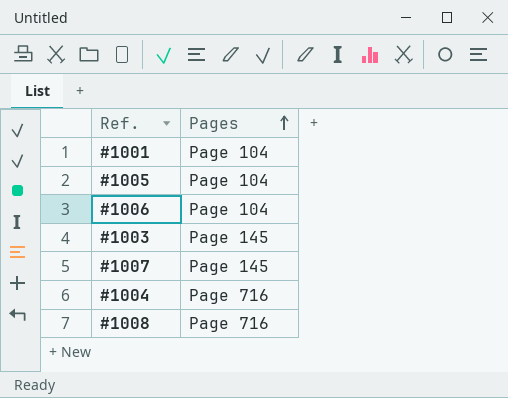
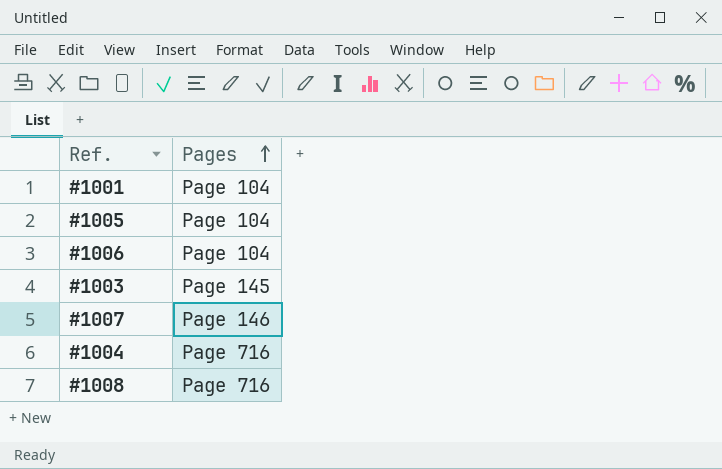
#1007 | Pages: Page 145 -> Page 146

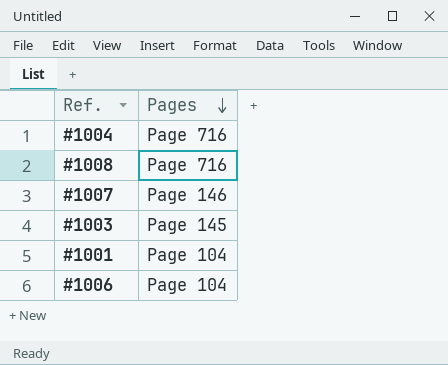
row order: Pages ascending -> Pages descending
row #1005: Page 104 -> none

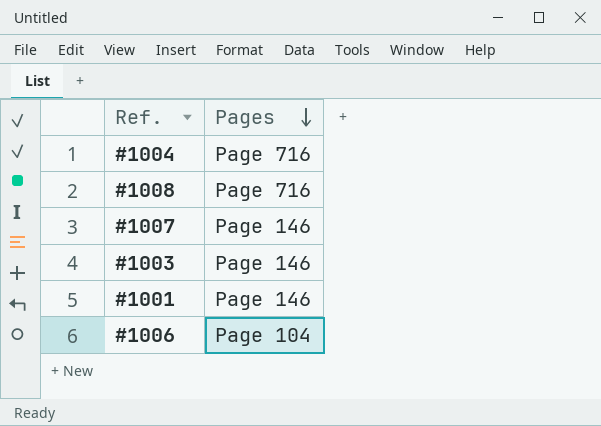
#1003 | Pages: Page 145 -> Page 146
#1001 | Pages: Page 104 -> Page 146

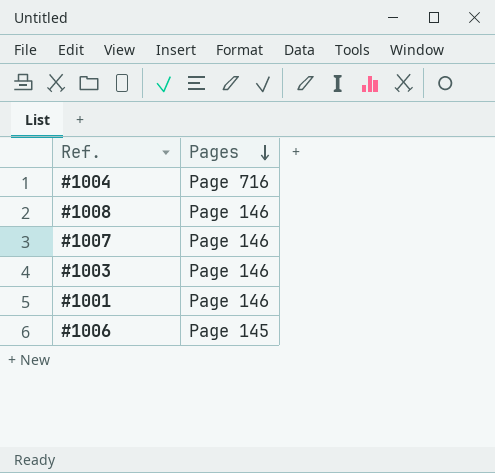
#1008 | Pages: Page 716 -> Page 146
#1006 | Pages: Page 104 -> Page 145

